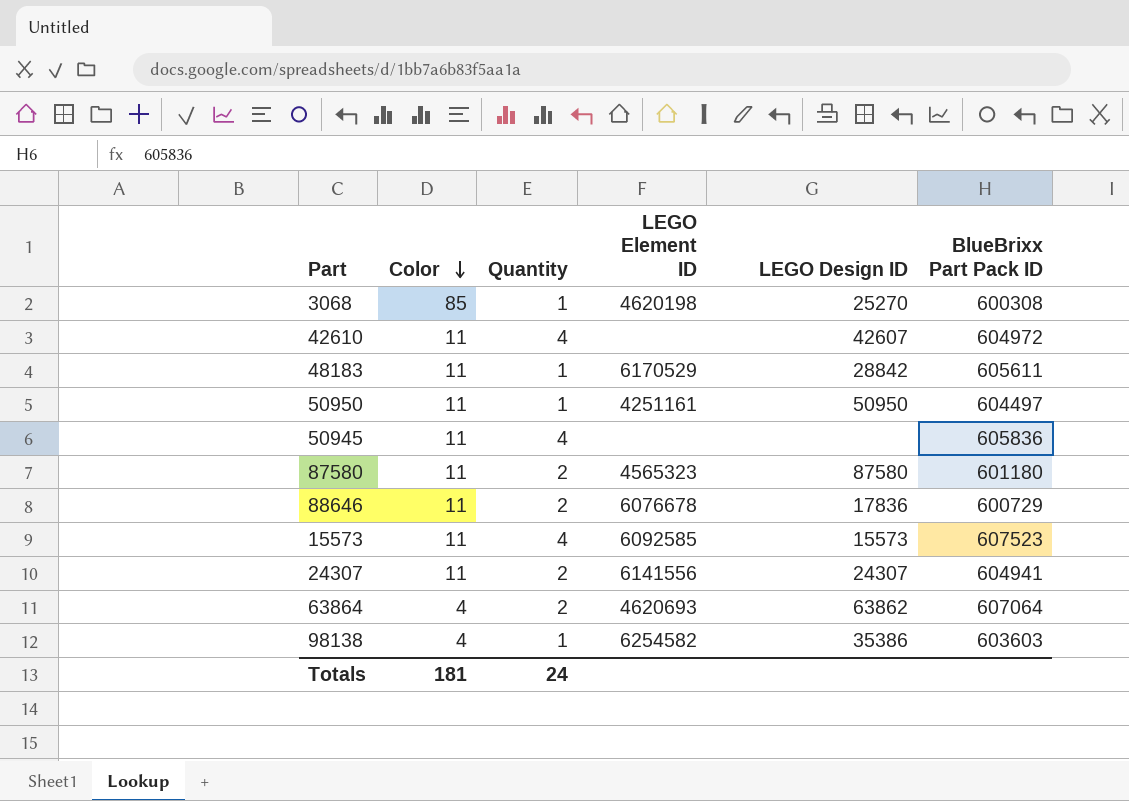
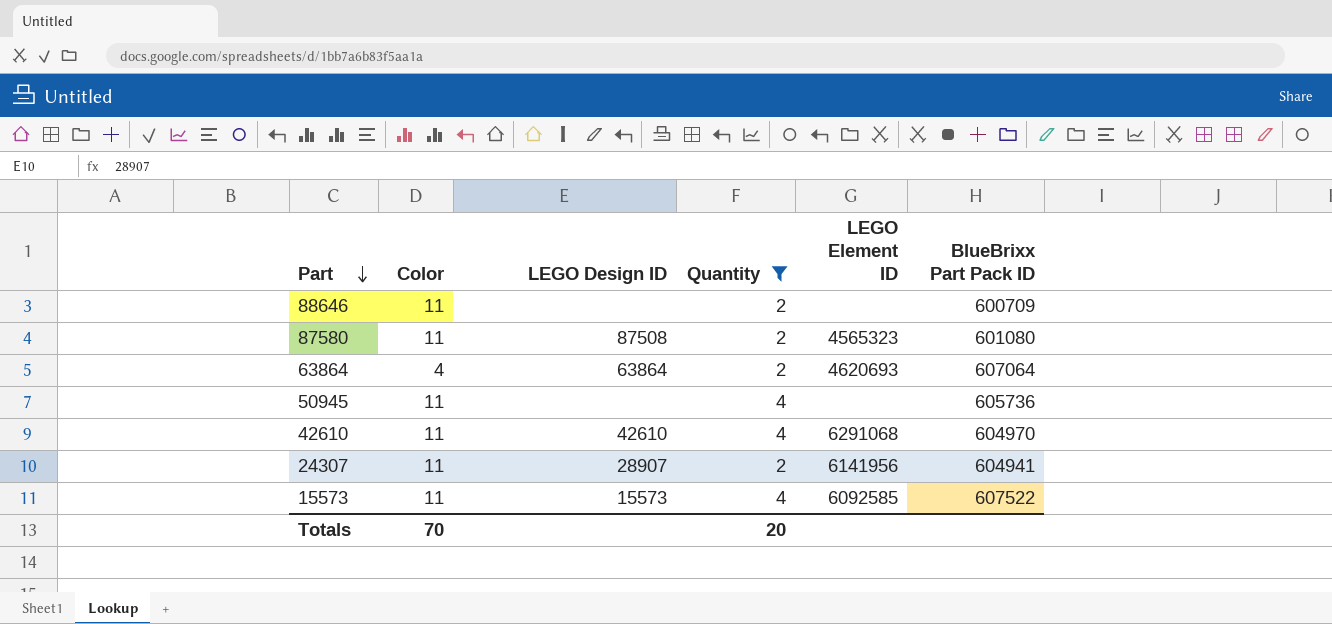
filter: none -> Quantity != 1
row order: Color descending -> Part descending
column LEGO Design ID | position: 5 -> 3
88646 | LEGO Design ID: 17836 -> none
88646 | LEGO Element ID: 6076678 -> none
88646 | BlueBrixx Part Pack ID: 600729 -> 600709
87580 | LEGO Design ID: 87580 -> 87508
87580 | BlueBrixx Part Pack ID: 601180 -> 601080
63864 | LEGO Design ID: 63862 -> 63864
50945 | BlueBrixx Part Pack ID: 605836 -> 605736
42610 | LEGO Design ID: 42607 -> 42610
42610 | LEGO Element ID: none -> 6291068
42610 | BlueBrixx Part Pack ID: 604972 -> 604970
24307 | LEGO Design ID: 24307 -> 28907
24307 | LEGO Element ID: 6141556 -> 6141956
15573 | BlueBrixx Part Pack ID: 607523 -> 607522
Totals | Color: 181 -> 70
Totals | Quantity: 24 -> 20

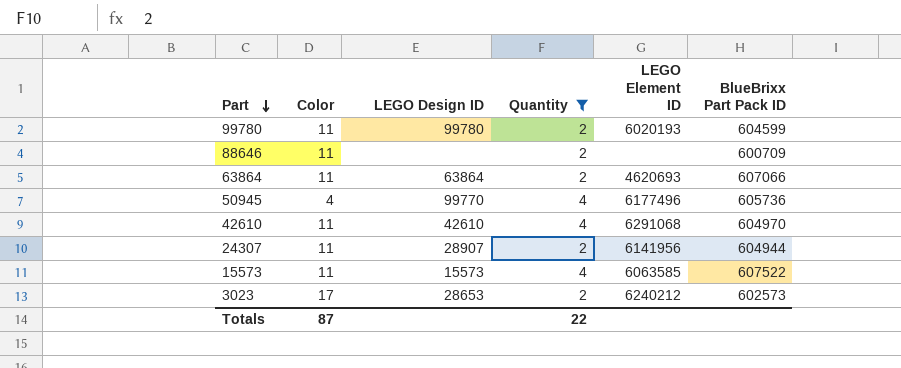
row 87580: 11 | 87508 | 2 | 4565323 | 601080 -> none
row 99780: none -> 11 | 99780 | 2 | 6020193 | 604599
63864 | Color: 4 -> 11
63864 | BlueBrixx Part Pack ID: 607064 -> 607066
50945 | Color: 11 -> 4
50945 | LEGO Design ID: none -> 99770
50945 | LEGO Element ID: none -> 6177496
24307 | BlueBrixx Part Pack ID: 604941 -> 604944
15573 | LEGO Element ID: 6092585 -> 6063585
row 3023: none -> 17 | 28653 | 2 | 6240212 | 602573
Totals | Color: 70 -> 87
Totals | Quantity: 20 -> 22

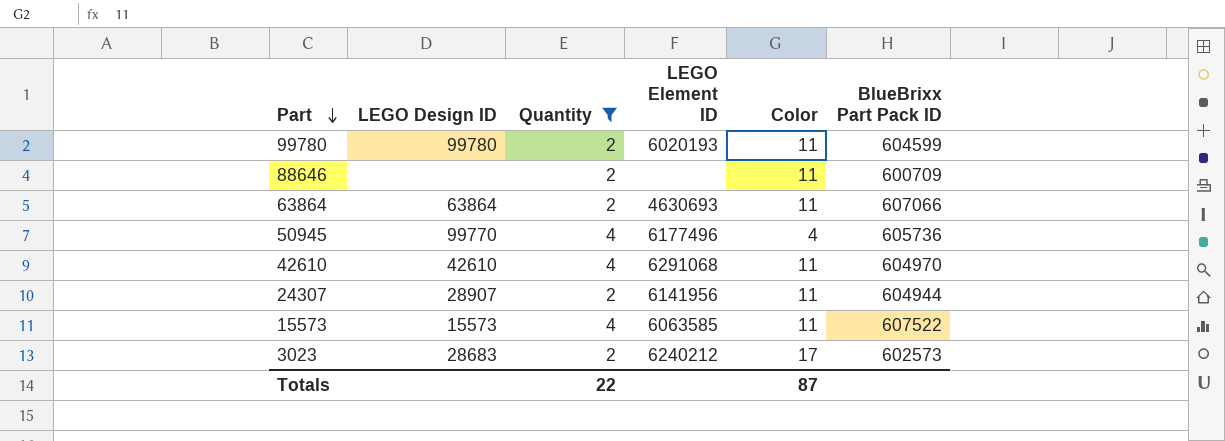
column Color | position: 2 -> 5
63864 | LEGO Element ID: 4620693 -> 4630693
3023 | LEGO Design ID: 28653 -> 28683

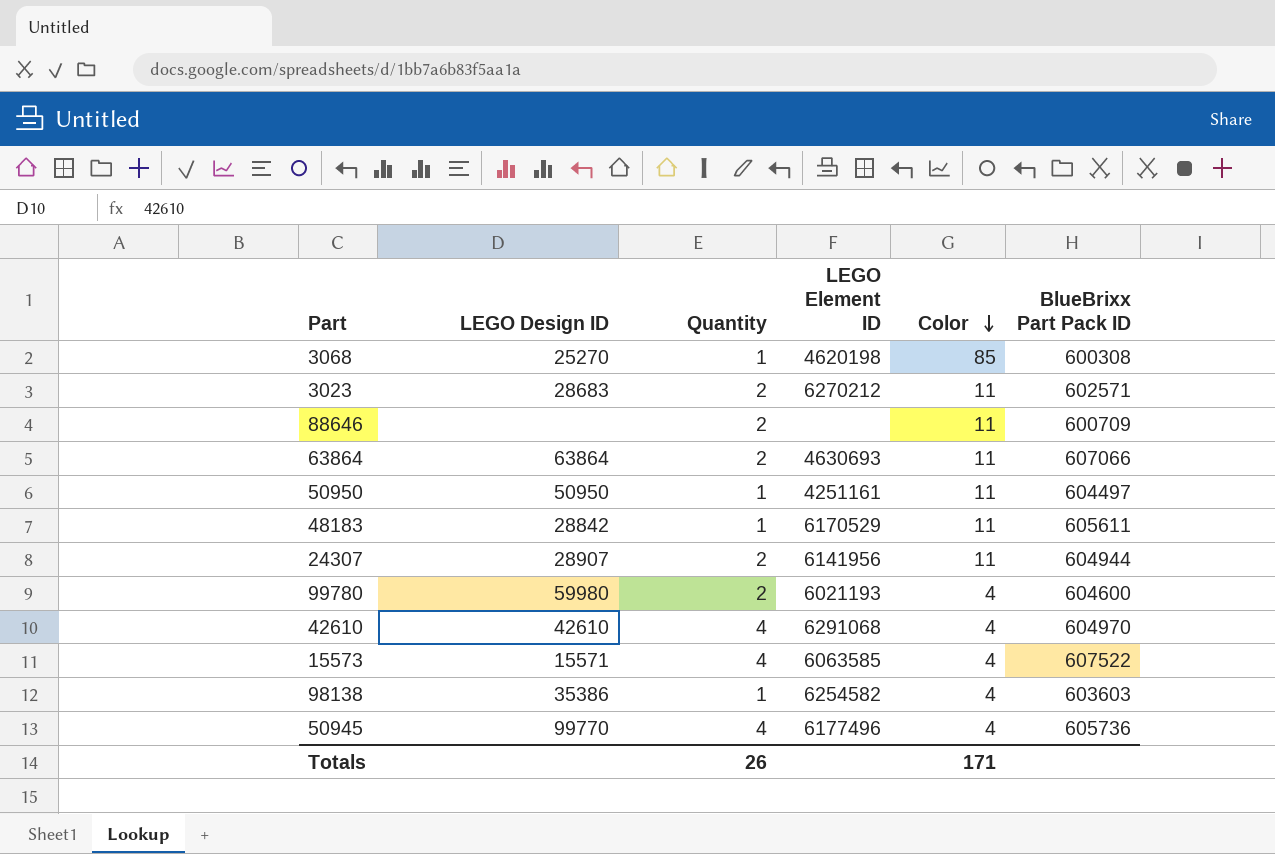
filter: Quantity != 1 -> none
row order: Part descending -> Color descending
3023 | LEGO Element ID: 6240212 -> 6270212
3023 | Color: 17 -> 11
3023 | BlueBrixx Part Pack ID: 602573 -> 602571
99780 | LEGO Design ID: 99780 -> 59980
99780 | LEGO Element ID: 6020193 -> 6021193
99780 | Color: 11 -> 4
99780 | BlueBrixx Part Pack ID: 604599 -> 604600
42610 | Color: 11 -> 4
15573 | LEGO Design ID: 15573 -> 15571
15573 | Color: 11 -> 4
Totals | Quantity: 22 -> 26
Totals | Color: 87 -> 171

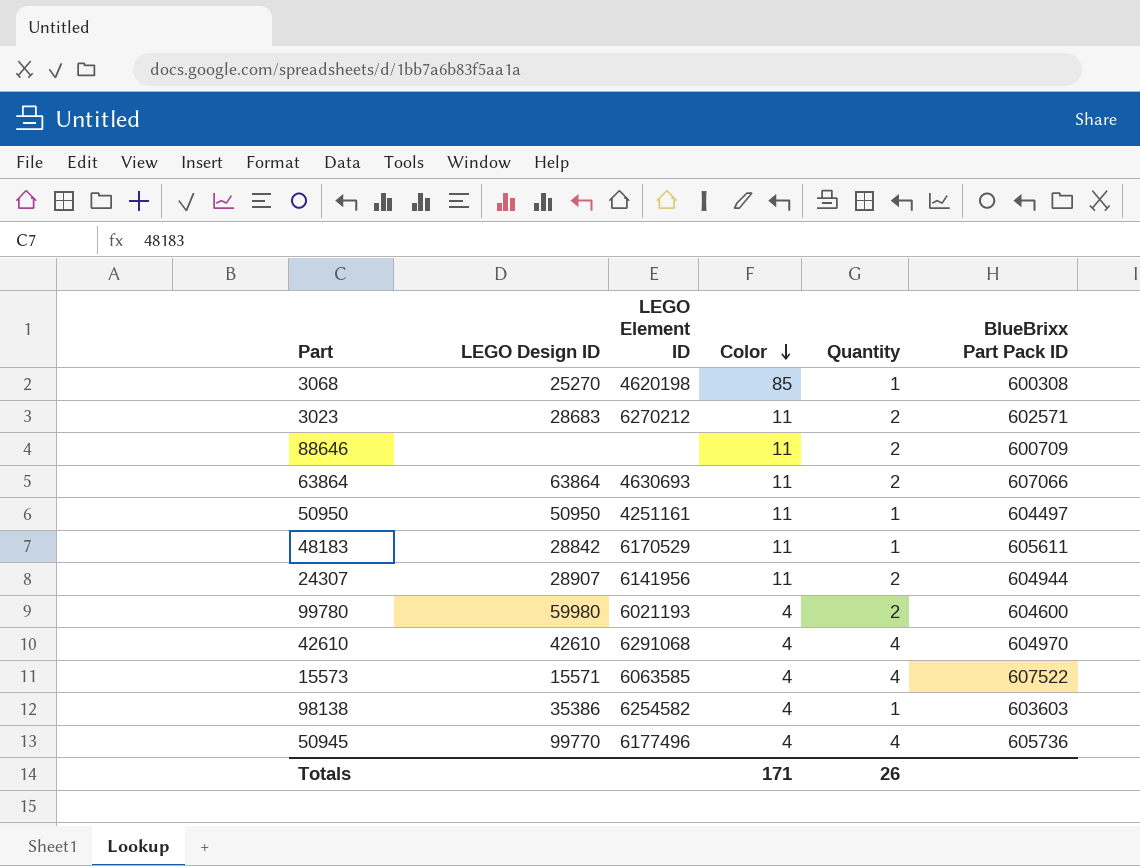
column Quantity | position: 3 -> 5

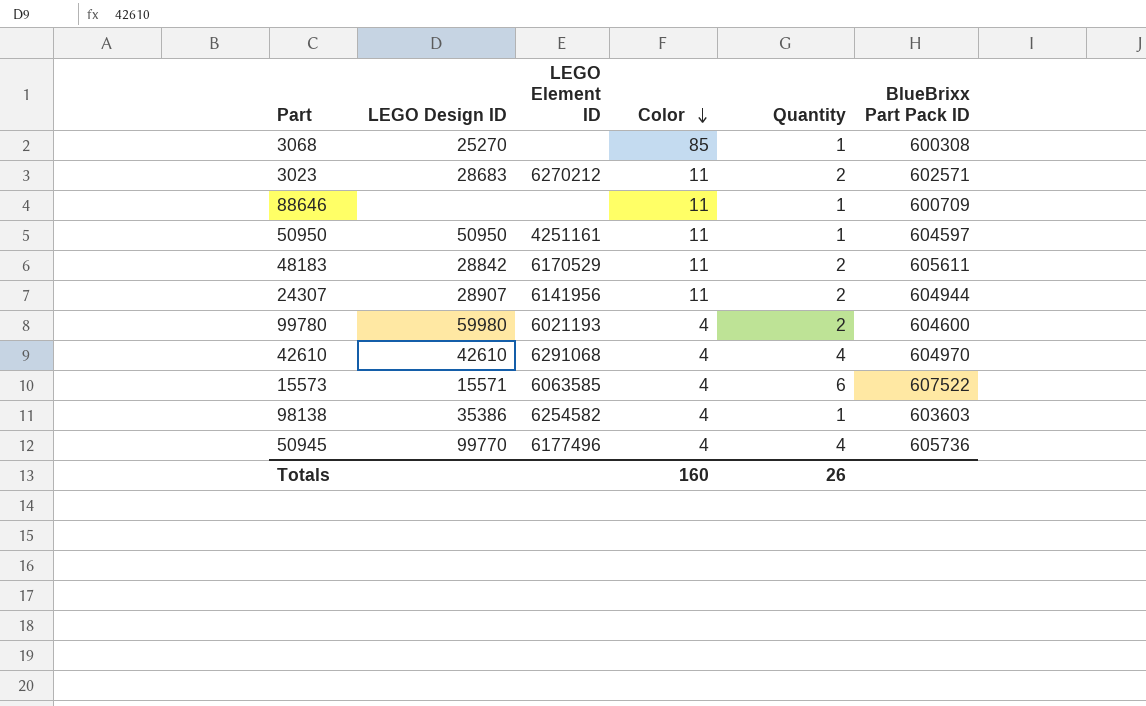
row 63864: 63864 | 4630693 | 11 | 2 | 607066 -> none
3068 | LEGO Element ID: 4620198 -> none
88646 | Quantity: 2 -> 1
50950 | BlueBrixx Part Pack ID: 604497 -> 604597
48183 | Quantity: 1 -> 2
15573 | Quantity: 4 -> 6
Totals | Color: 171 -> 160

